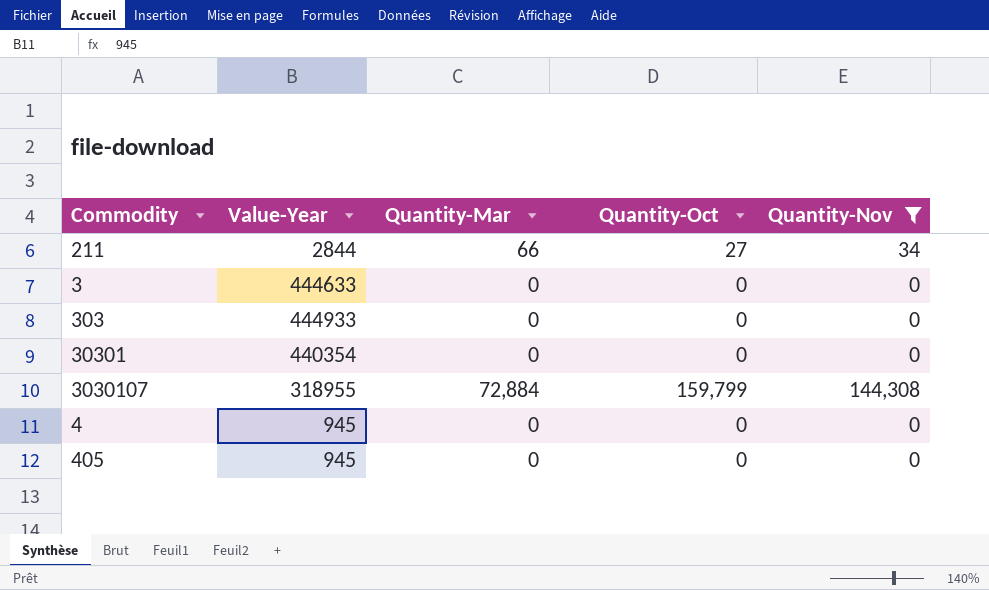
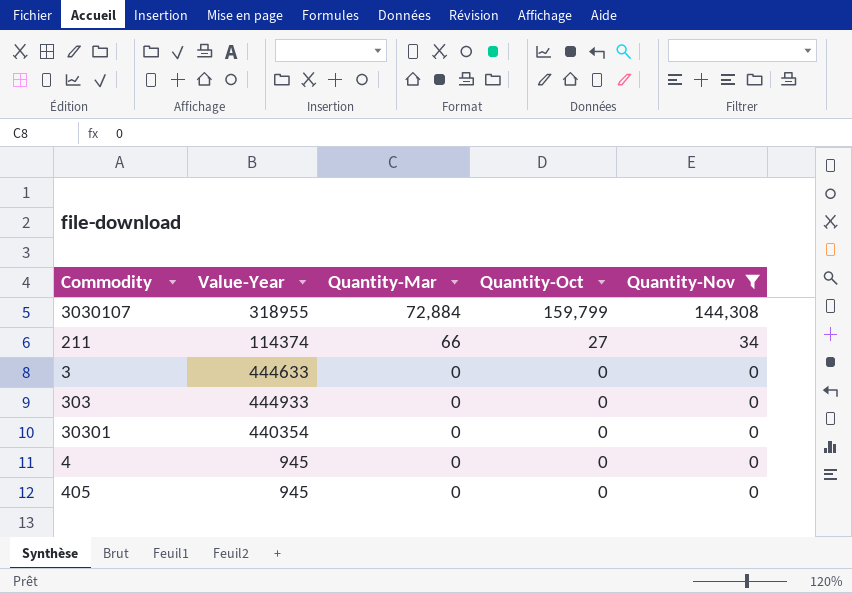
row order: none -> Quantity-Mar descending
211 | Value-Year: 2844 -> 114374

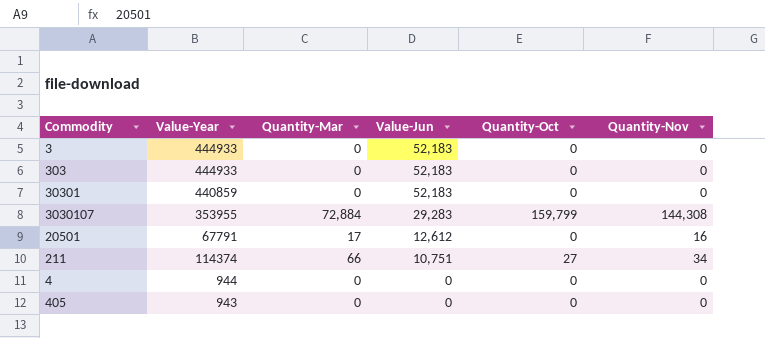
filter: Quantity-Nov != 16 -> none
row order: Quantity-Mar descending -> Value-Jun descending
column Value-Jun | position: none -> 4
3 | Value-Year: 444633 -> 444933
30301 | Value-Year: 440354 -> 440859
3030107 | Value-Year: 318955 -> 353955
4 | Value-Year: 945 -> 944
405 | Value-Year: 945 -> 943

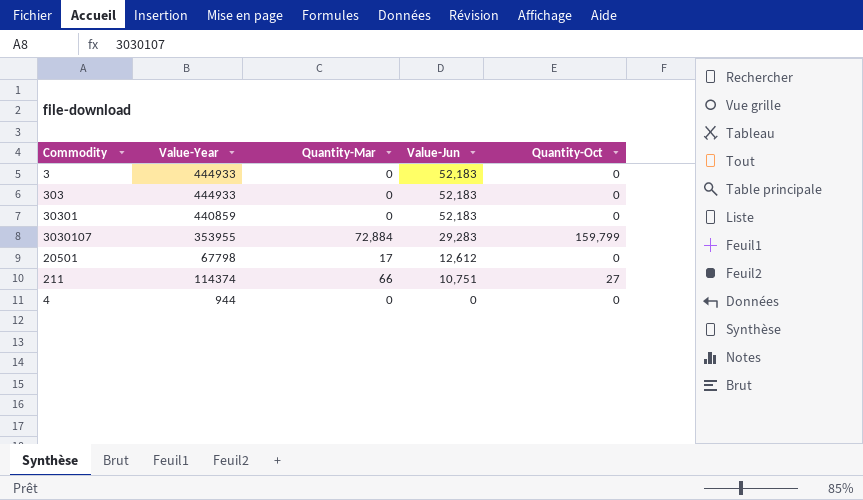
column Quantity-Nov | position: 6 -> none
row 405: 943 | 0 | 0 | 0 | 0 -> none
20501 | Value-Year: 67791 -> 67798

